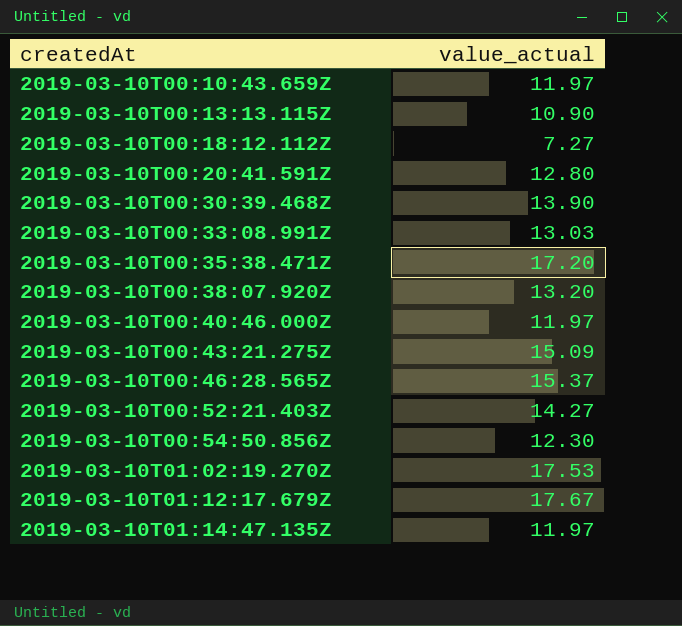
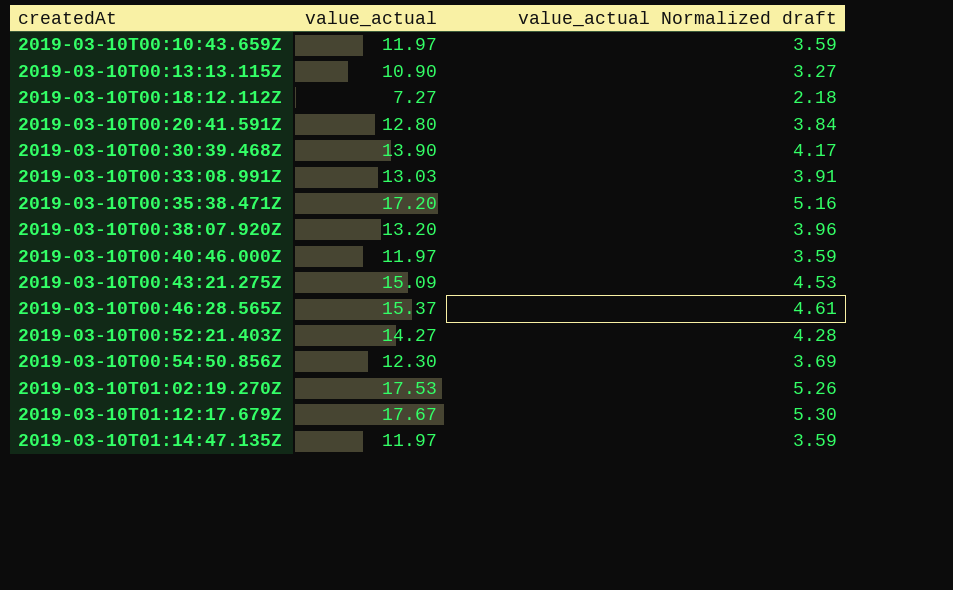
column value_actual Normalized draft | formula: none -> [value_actual] * 0.3

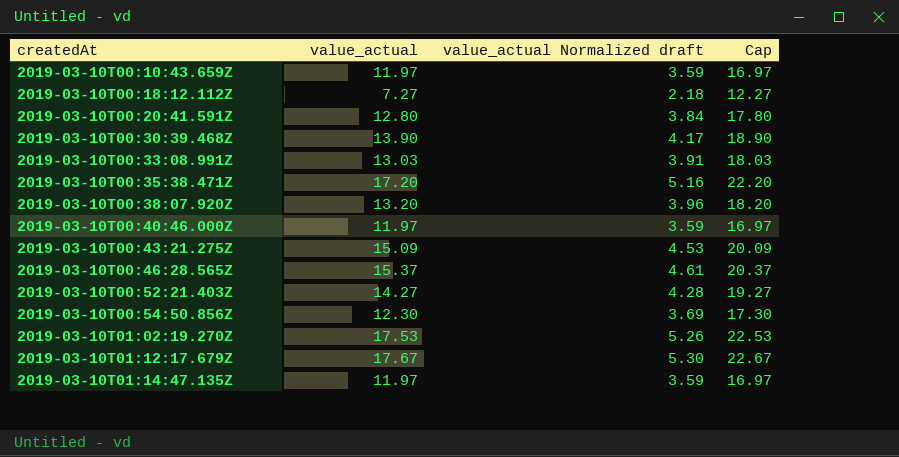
column Cap | formula: none -> [value_actual] + 5
row 2019-03-10T00:13:13.115Z: 10.90 | 3.27 -> none

